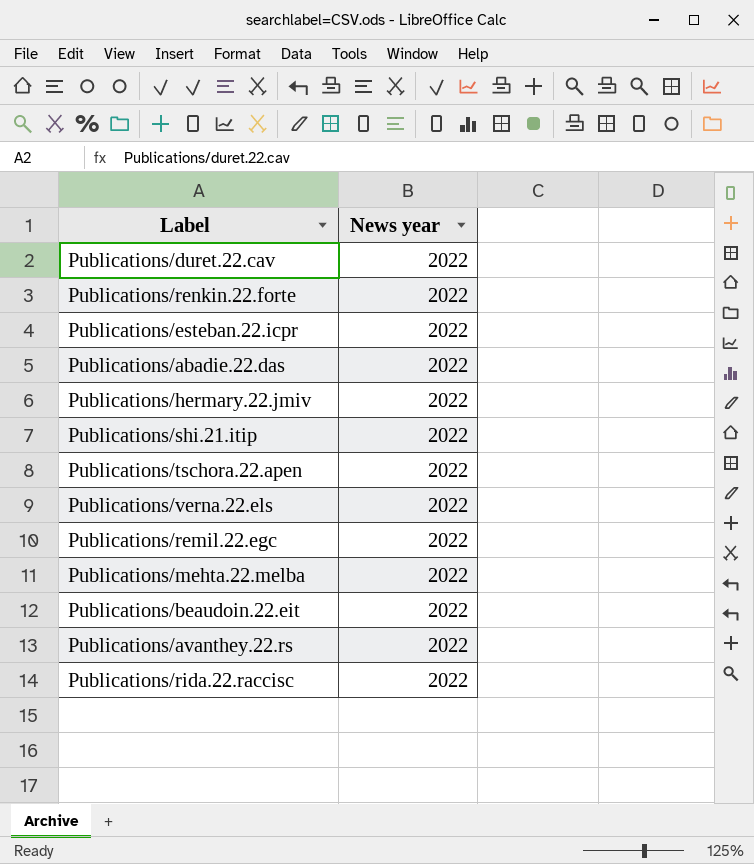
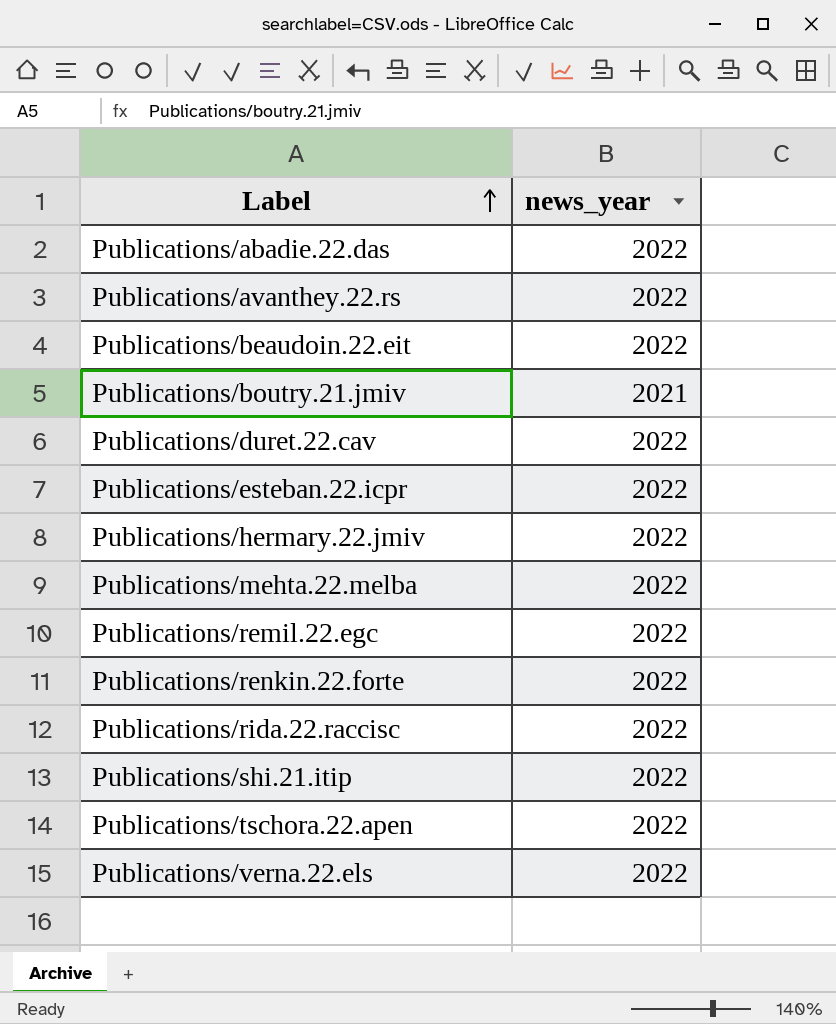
row order: none -> Label ascending
column name: News year -> news_year
row Publications/boutry.21.jmiv: none -> 2021

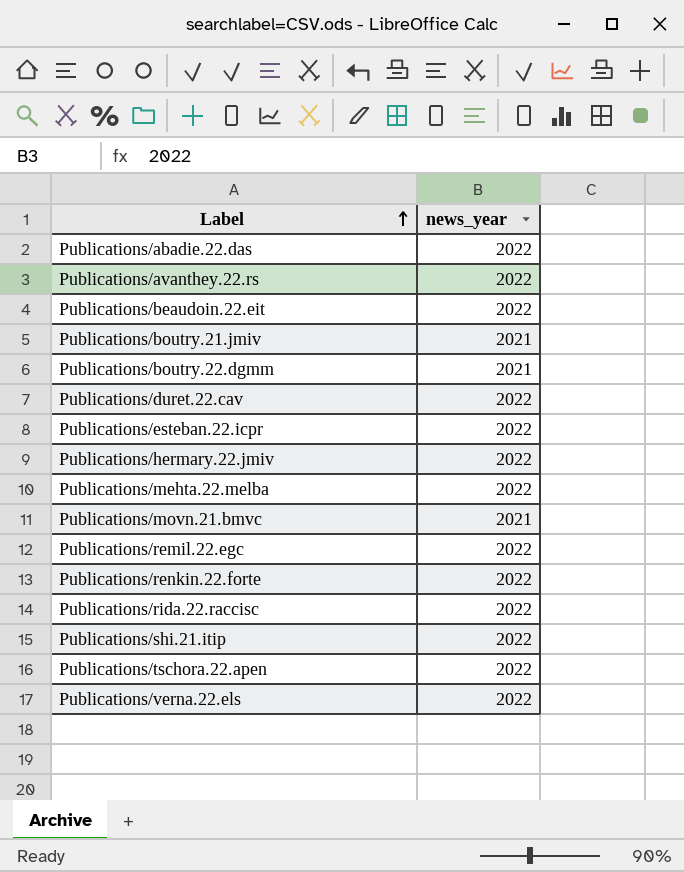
row Publications/boutry.22.dgmm: none -> 2021
row Publications/movn.21.bmvc: none -> 2021

